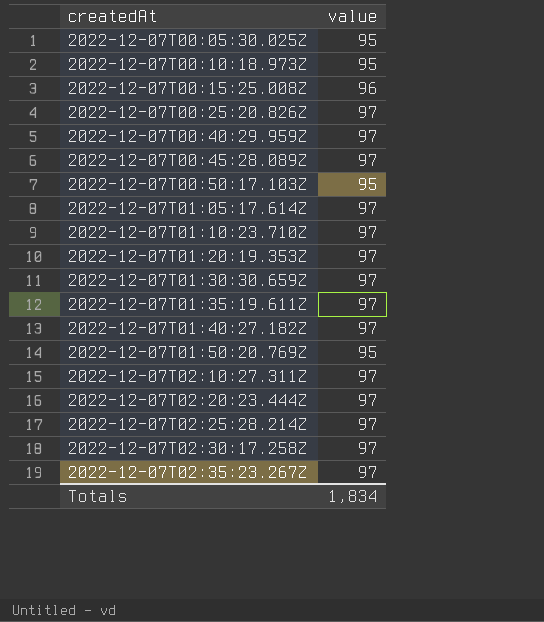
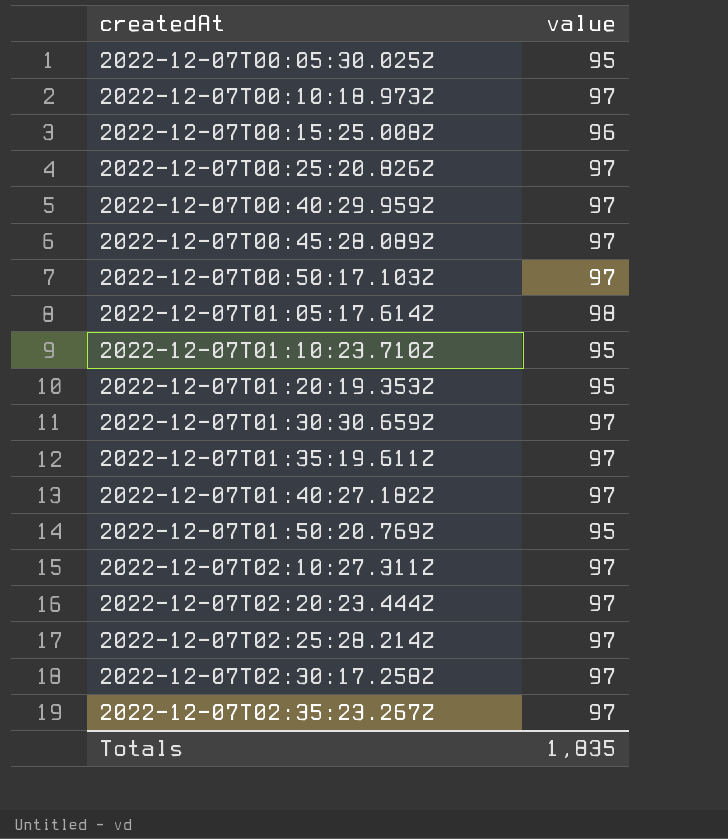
2022-12-07T00:10:18.973Z | value: 95 -> 97
2022-12-07T00:50:17.103Z | value: 95 -> 97
2022-12-07T01:05:17.614Z | value: 97 -> 98
2022-12-07T01:10:23.710Z | value: 97 -> 95
2022-12-07T01:20:19.353Z | value: 97 -> 95
Totals | value: 1,834 -> 1,835

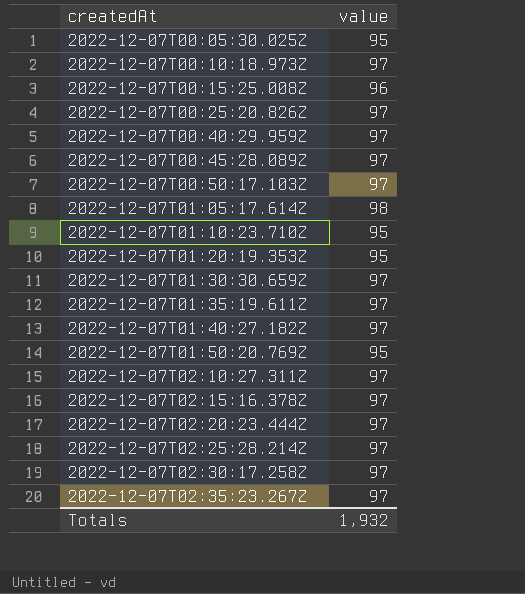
row 2022-12-07T02:15:16.378Z: none -> 97
Totals | value: 1,835 -> 1,932

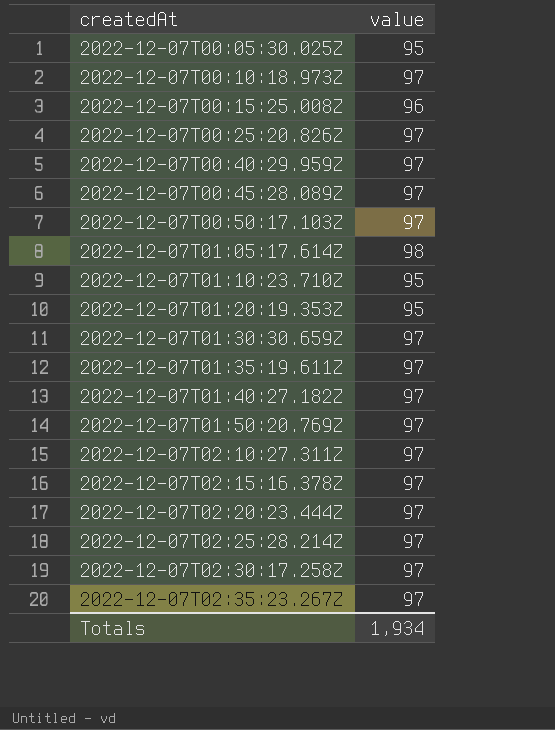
2022-12-07T01:50:20.769Z | value: 95 -> 97
Totals | value: 1,932 -> 1,934

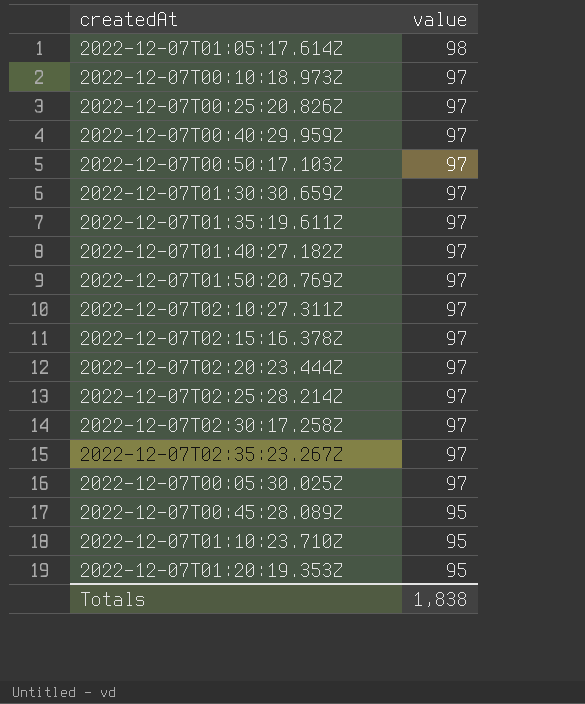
row order: createdAt ascending -> value descending
row 2022-12-07T00:15:25.008Z: 96 -> none
2022-12-07T00:05:30.025Z | value: 95 -> 97
2022-12-07T00:45:28.089Z | value: 97 -> 95
Totals | value: 1,934 -> 1,838

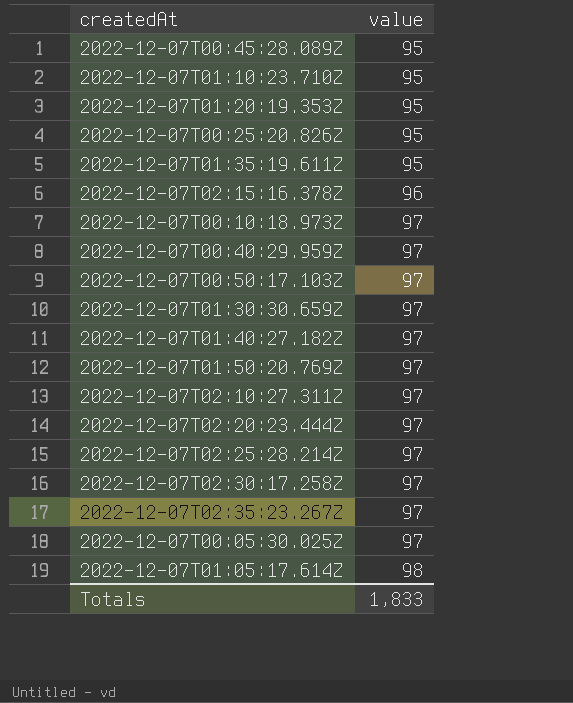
row order: value descending -> value ascending
2022-12-07T00:25:20.826Z | value: 97 -> 95
2022-12-07T01:35:19.611Z | value: 97 -> 95
2022-12-07T02:15:16.378Z | value: 97 -> 96
Totals | value: 1,838 -> 1,833

